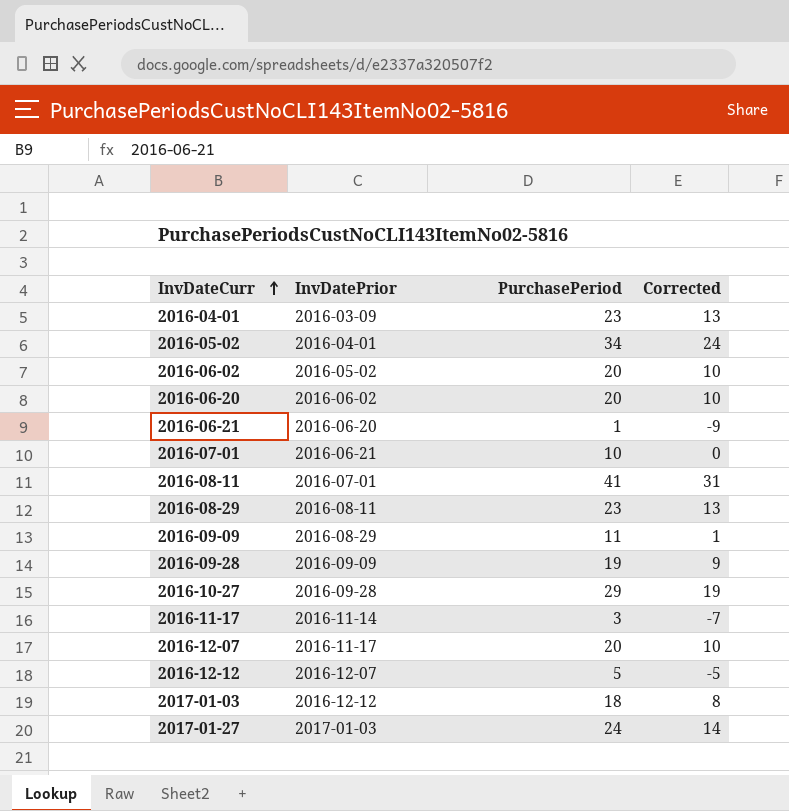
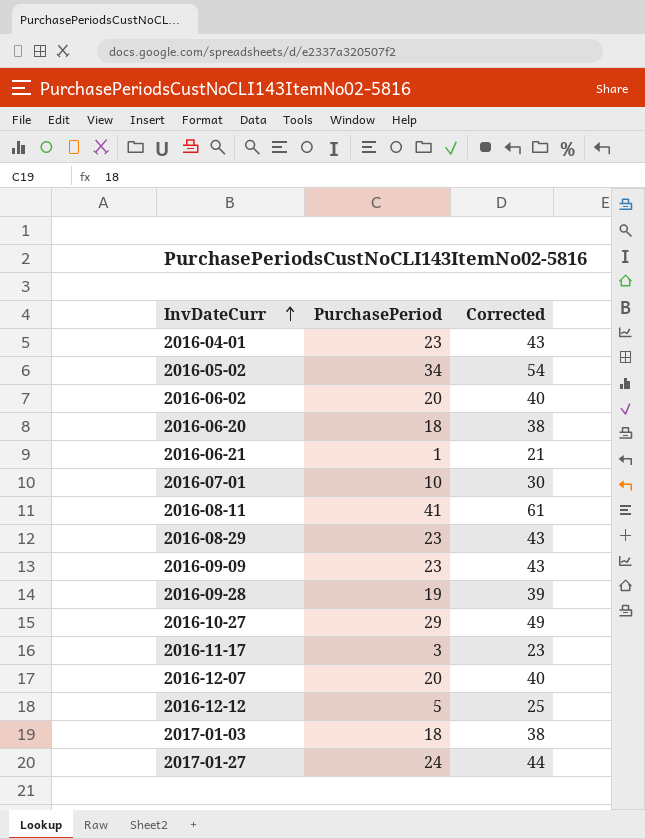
column InvDatePrior | position: 2 -> none
column Corrected | formula: [PurchasePeriod] - 10 -> [PurchasePeriod] + 20
2016-06-20 | PurchasePeriod: 20 -> 18
2016-09-09 | PurchasePeriod: 11 -> 23

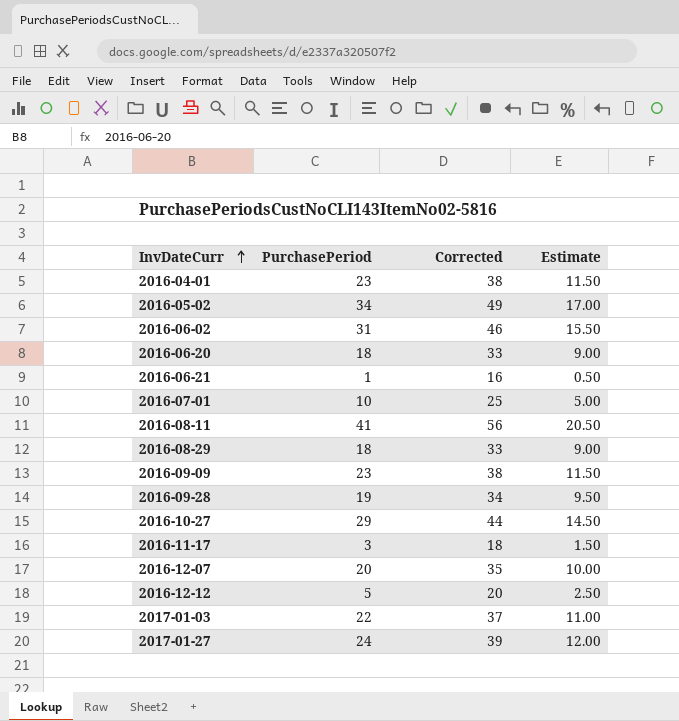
column Corrected | formula: [PurchasePeriod] + 20 -> [PurchasePeriod] + 15
column Estimate | formula: none -> [PurchasePeriod] * 0.5
2016-06-02 | PurchasePeriod: 20 -> 31
2016-08-29 | PurchasePeriod: 23 -> 18
2017-01-03 | PurchasePeriod: 18 -> 22

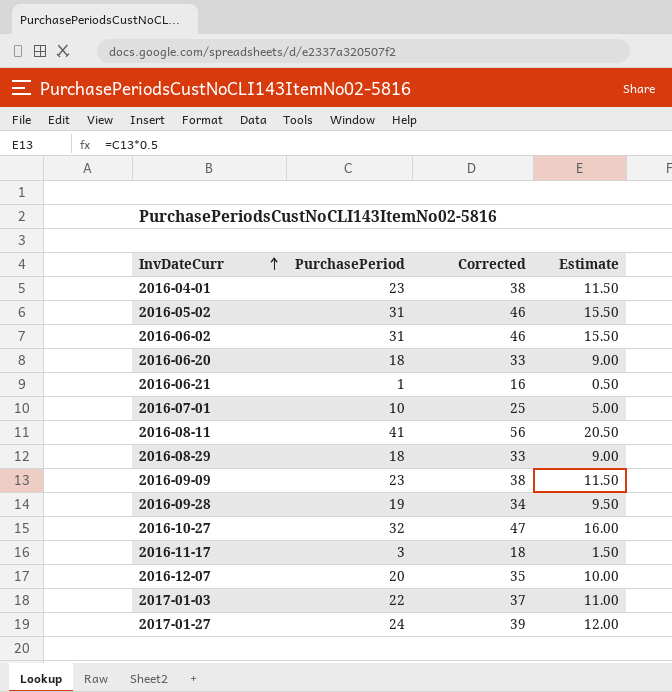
row 2016-12-12: 5 | 20 | 2.50 -> none
2016-05-02 | PurchasePeriod: 34 -> 31
2016-05-02 | Corrected: 49 -> 46
2016-05-02 | Estimate: 17.00 -> 15.50
2016-10-27 | PurchasePeriod: 29 -> 32
2016-10-27 | Corrected: 44 -> 47
2016-10-27 | Estimate: 14.50 -> 16.00

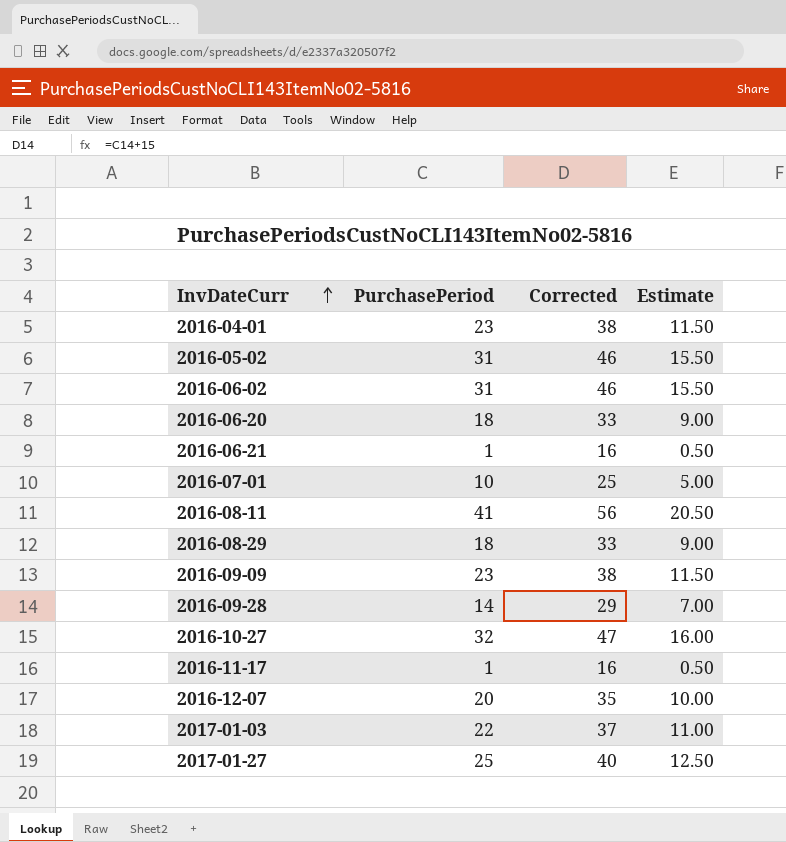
2016-09-28 | PurchasePeriod: 19 -> 14
2016-09-28 | Corrected: 34 -> 29
2016-09-28 | Estimate: 9.50 -> 7.00
2016-11-17 | PurchasePeriod: 3 -> 1
2016-11-17 | Corrected: 18 -> 16
2016-11-17 | Estimate: 1.50 -> 0.50
2017-01-27 | PurchasePeriod: 24 -> 25
2017-01-27 | Corrected: 39 -> 40
2017-01-27 | Estimate: 12.00 -> 12.50

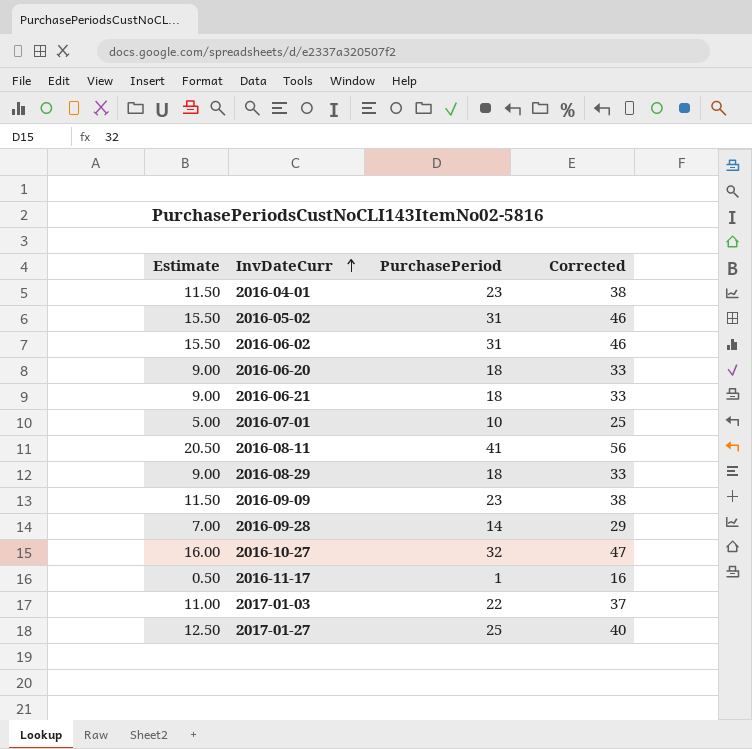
column Estimate | position: 4 -> 1
row 2016-12-07: 20 | 35 | 10.00 -> none
2016-06-21 | Estimate: 0.50 -> 9.00
2016-06-21 | PurchasePeriod: 1 -> 18
2016-06-21 | Corrected: 16 -> 33

